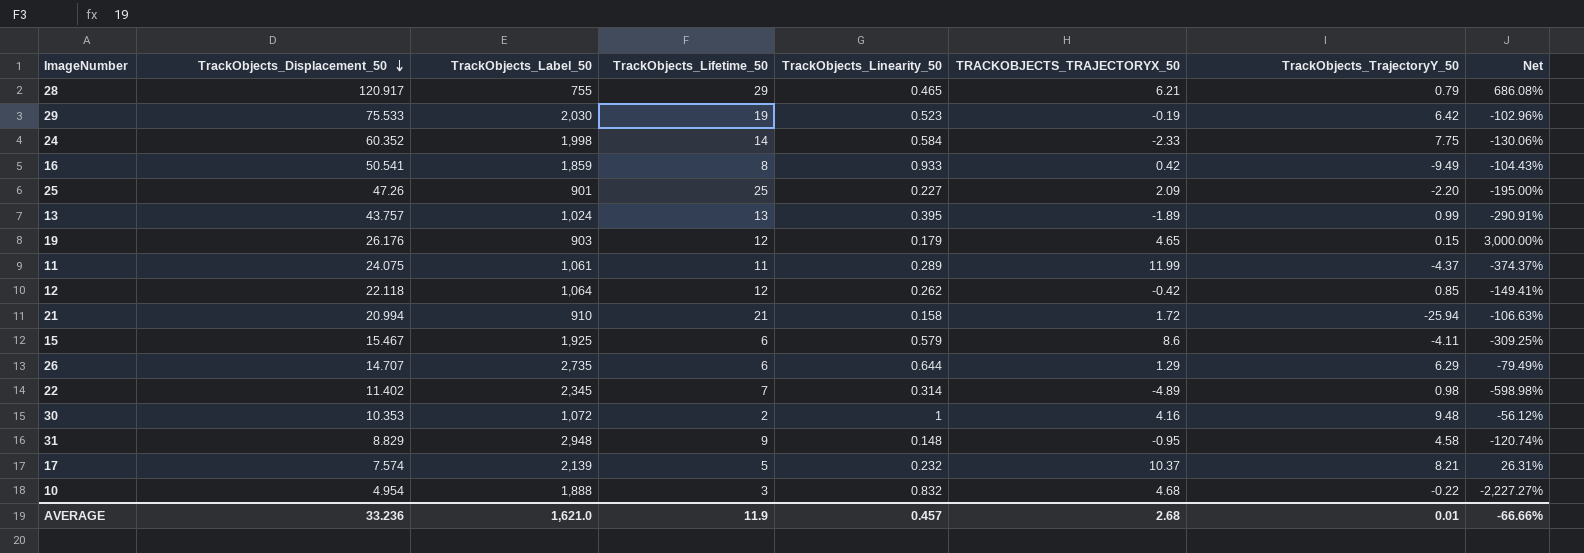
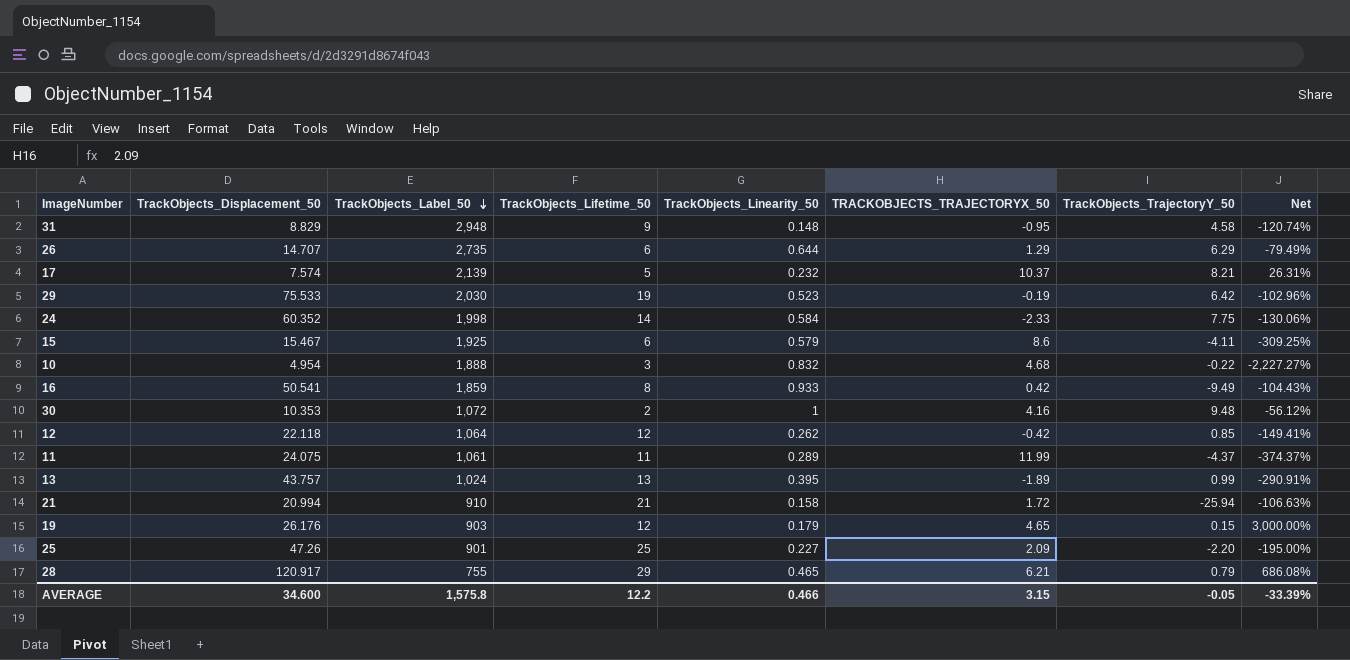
row order: TrackObjects_Displacement_50 descending -> TrackObjects_Label_50 descending
row 22: 11.402 | 2,345 | 7 | 0.314 | -4.89 | 0.98 | -598.98% -> none
AVERAGE | TrackObjects_Displacement_50: 33.236 -> 34.600
AVERAGE | TrackObjects_Label_50: 1,621.0 -> 1,575.8
AVERAGE | TrackObjects_Lifetime_50: 11.9 -> 12.2
AVERAGE | TrackObjects_Linearity_50: 0.457 -> 0.466
AVERAGE | TRACKOBJECTS_TRAJECTORYX_50: 2.68 -> 3.15
AVERAGE | TrackObjects_TrajectoryY_50: 0.01 -> -0.05
AVERAGE | Net: -66.66% -> -33.39%

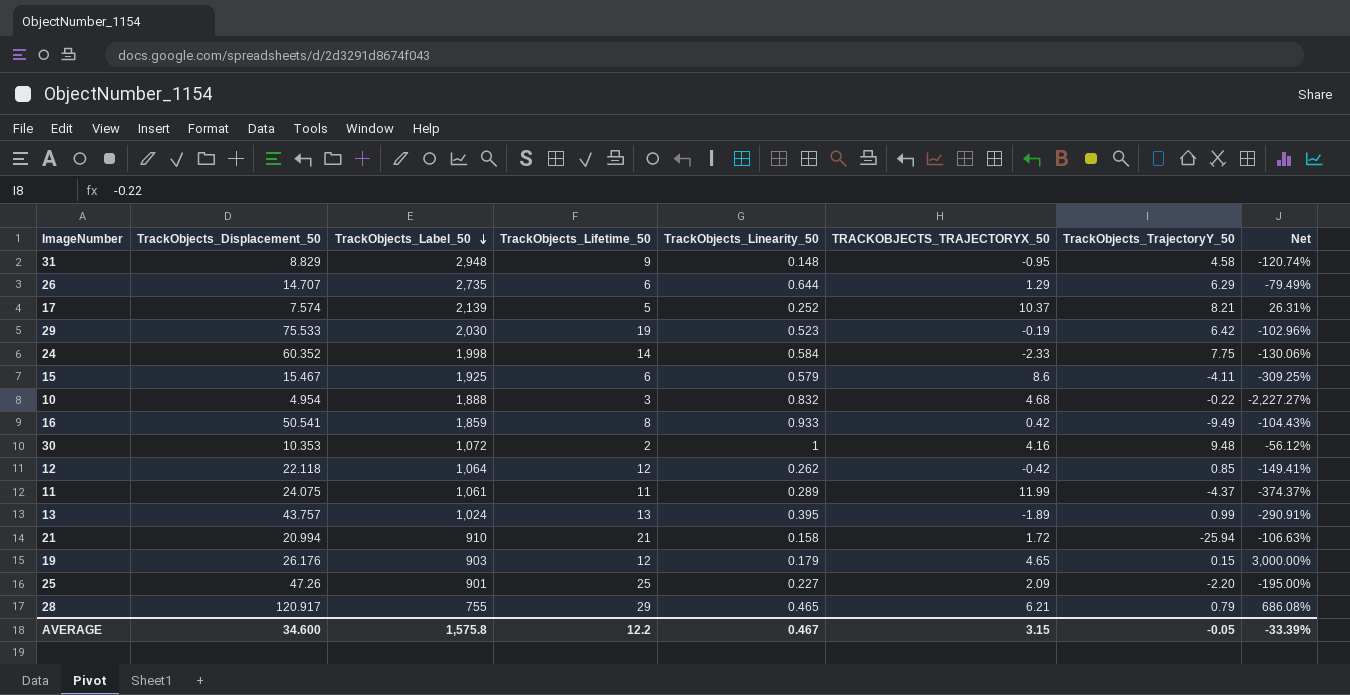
17 | TrackObjects_Linearity_50: 0.232 -> 0.252
AVERAGE | TrackObjects_Linearity_50: 0.466 -> 0.467

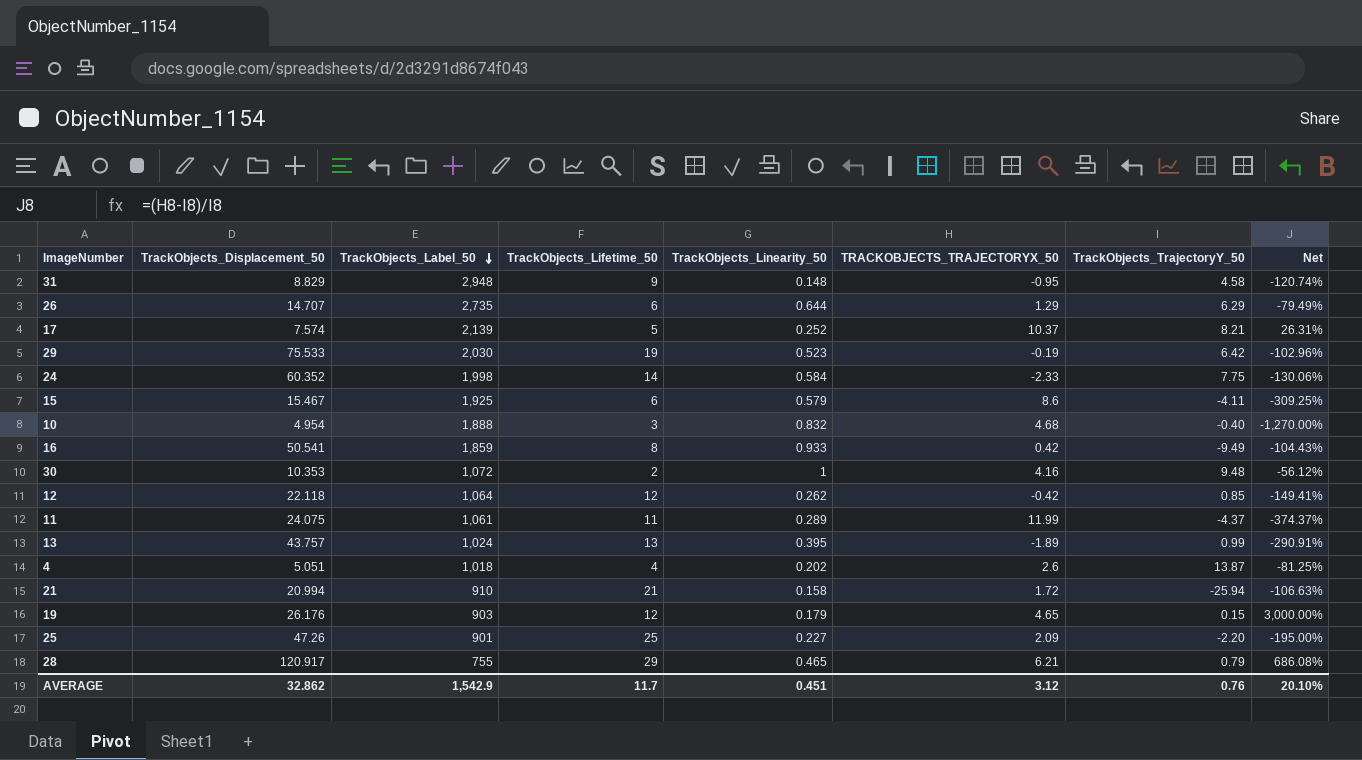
10 | TrackObjects_TrajectoryY_50: -0.22 -> -0.40
10 | Net: -2,227.27% -> -1,270.00%
row 4: none -> 5.051 | 1,018 | 4 | 0.202 | 2.6 | 13.87 | -81.25%
AVERAGE | TrackObjects_Displacement_50: 34.600 -> 32.862
AVERAGE | TrackObjects_Label_50: 1,575.8 -> 1,542.9
AVERAGE | TrackObjects_Lifetime_50: 12.2 -> 11.7
AVERAGE | TrackObjects_Linearity_50: 0.467 -> 0.451
AVERAGE | TRACKOBJECTS_TRAJECTORYX_50: 3.15 -> 3.12
AVERAGE | TrackObjects_TrajectoryY_50: -0.05 -> 0.76
AVERAGE | Net: -33.39% -> 20.10%

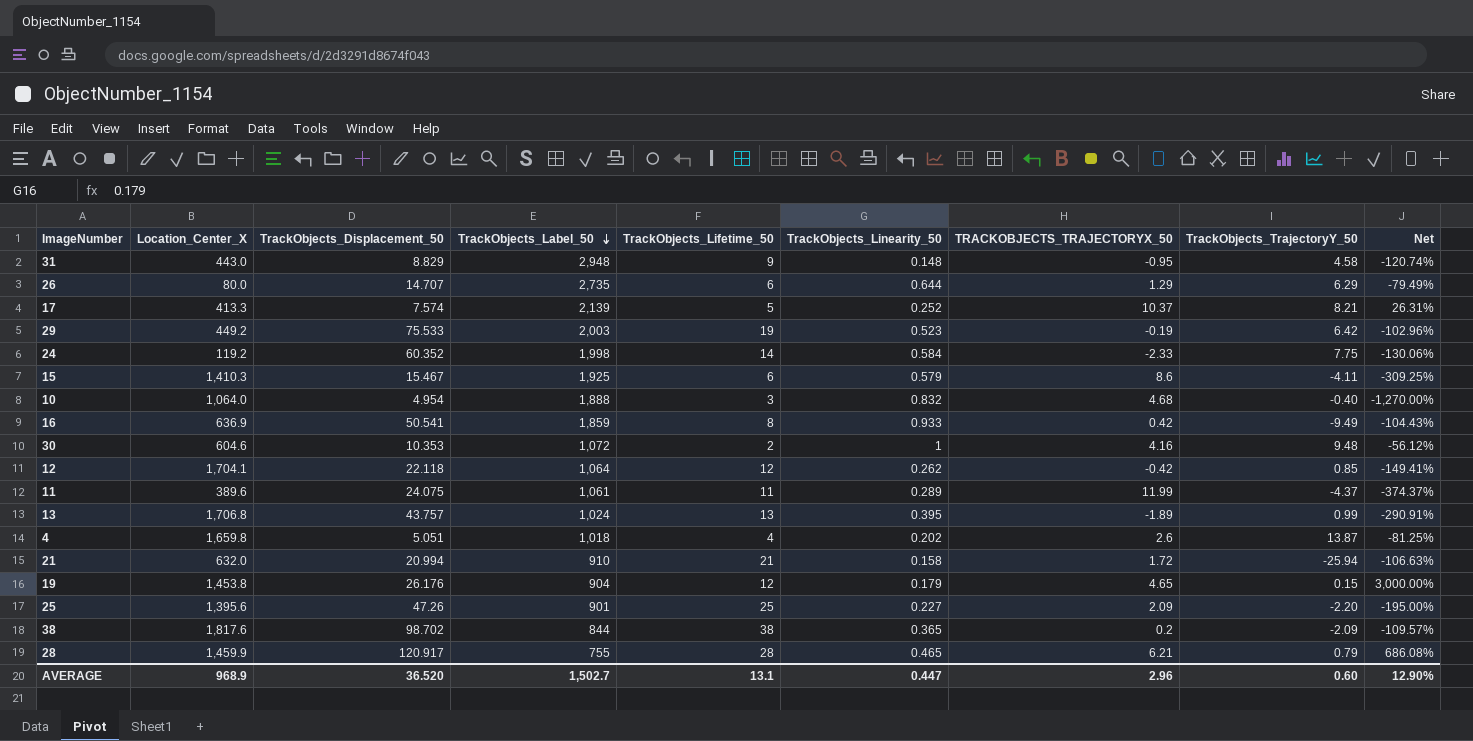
column Location_Center_X | position: none -> 2
29 | TrackObjects_Label_50: 2,030 -> 2,003
19 | TrackObjects_Label_50: 903 -> 904
row 38: none -> 1,817.6 | 98.702 | 844 | 38 | 0.365 | 0.2 | -2.09 | -109.57%
28 | TrackObjects_Lifetime_50: 29 -> 28
AVERAGE | TrackObjects_Displacement_50: 32.862 -> 36.520
AVERAGE | TrackObjects_Label_50: 1,542.9 -> 1,502.7
AVERAGE | TrackObjects_Lifetime_50: 11.7 -> 13.1
AVERAGE | TrackObjects_Linearity_50: 0.451 -> 0.447
AVERAGE | TRACKOBJECTS_TRAJECTORYX_50: 3.12 -> 2.96
AVERAGE | TrackObjects_TrajectoryY_50: 0.76 -> 0.60
AVERAGE | Net: 20.10% -> 12.90%

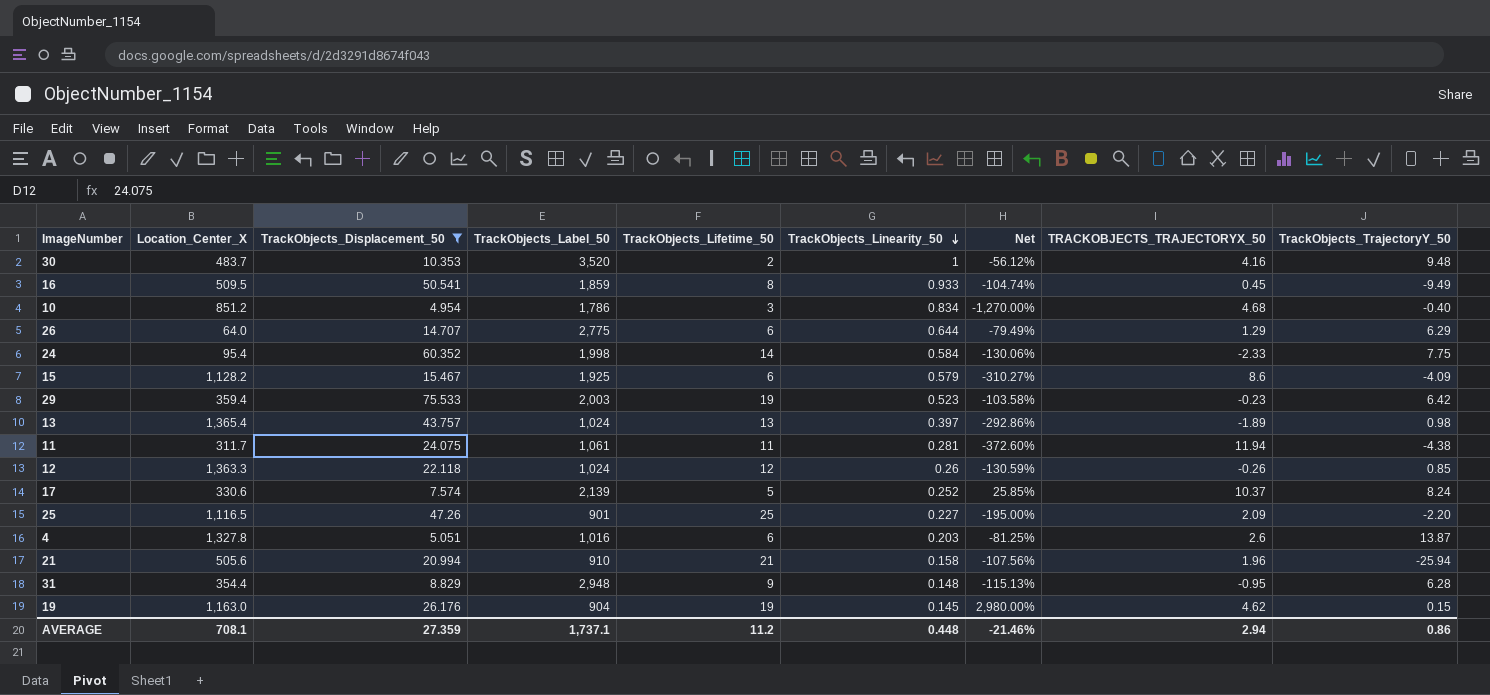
filter: none -> TrackObjects_Displacement_50 <= 75.533
row order: TrackObjects_Label_50 descending -> TrackObjects_Linearity_50 descending
column Net | position: 9 -> 7
30 | Location_Center_X: 604.6 -> 483.7
30 | TrackObjects_Label_50: 1,072 -> 3,520
16 | Location_Center_X: 636.9 -> 509.5
16 | Net: -104.43% -> -104.74%
16 | TRACKOBJECTS_TRAJECTORYX_50: 0.42 -> 0.45
10 | Location_Center_X: 1,064.0 -> 851.2
10 | TrackObjects_Label_50: 1,888 -> 1,786
10 | TrackObjects_Linearity_50: 0.832 -> 0.834
26 | Location_Center_X: 80.0 -> 64.0
26 | TrackObjects_Label_50: 2,735 -> 2,775
24 | Location_Center_X: 119.2 -> 95.4
15 | Location_Center_X: 1,410.3 -> 1,128.2
15 | Net: -309.25% -> -310.27%
15 | TrackObjects_TrajectoryY_50: -4.11 -> -4.09
29 | Location_Center_X: 449.2 -> 359.4
29 | Net: -102.96% -> -103.58%
29 | TRACKOBJECTS_TRAJECTORYX_50: -0.19 -> -0.23
13 | Location_Center_X: 1,706.8 -> 1,365.4
13 | TrackObjects_Linearity_50: 0.395 -> 0.397
13 | Net: -290.91% -> -292.86%
13 | TrackObjects_TrajectoryY_50: 0.99 -> 0.98
11 | Location_Center_X: 389.6 -> 311.7
11 | TrackObjects_Linearity_50: 0.289 -> 0.281
11 | Net: -374.37% -> -372.60%
11 | TRACKOBJECTS_TRAJECTORYX_50: 11.99 -> 11.94
11 | TrackObjects_TrajectoryY_50: -4.37 -> -4.38
12 | Location_Center_X: 1,704.1 -> 1,363.3
12 | TrackObjects_Label_50: 1,064 -> 1,024
12 | TrackObjects_Linearity_50: 0.262 -> 0.26
12 | Net: -149.41% -> -130.59%
12 | TRACKOBJECTS_TRAJECTORYX_50: -0.42 -> -0.26
17 | Location_Center_X: 413.3 -> 330.6
17 | Net: 26.31% -> 25.85%
17 | TrackObjects_TrajectoryY_50: 8.21 -> 8.24
25 | Location_Center_X: 1,395.6 -> 1,116.5
4 | Location_Center_X: 1,659.8 -> 1,327.8
4 | TrackObjects_Label_50: 1,018 -> 1,016
4 | TrackObjects_Lifetime_50: 4 -> 6
4 | TrackObjects_Linearity_50: 0.202 -> 0.203
21 | Location_Center_X: 632.0 -> 505.6
21 | Net: -106.63% -> -107.56%
21 | TRACKOBJECTS_TRAJECTORYX_50: 1.72 -> 1.96
31 | Location_Center_X: 443.0 -> 354.4
31 | Net: -120.74% -> -115.13%
31 | TrackObjects_TrajectoryY_50: 4.58 -> 6.28
19 | Location_Center_X: 1,453.8 -> 1,163.0
19 | TrackObjects_Lifetime_50: 12 -> 19
19 | TrackObjects_Linearity_50: 0.179 -> 0.145
19 | Net: 3,000.00% -> 2,980.00%
19 | TRACKOBJECTS_TRAJECTORYX_50: 4.65 -> 4.62
AVERAGE | Location_Center_X: 968.9 -> 708.1
AVERAGE | TrackObjects_Displacement_50: 36.520 -> 27.359
AVERAGE | TrackObjects_Label_50: 1,502.7 -> 1,737.1
AVERAGE | TrackObjects_Lifetime_50: 13.1 -> 11.2
AVERAGE | TrackObjects_Linearity_50: 0.447 -> 0.448
AVERAGE | Net: 12.90% -> -21.46%
AVERAGE | TRACKOBJECTS_TRAJECTORYX_50: 2.96 -> 2.94
AVERAGE | TrackObjects_TrajectoryY_50: 0.60 -> 0.86

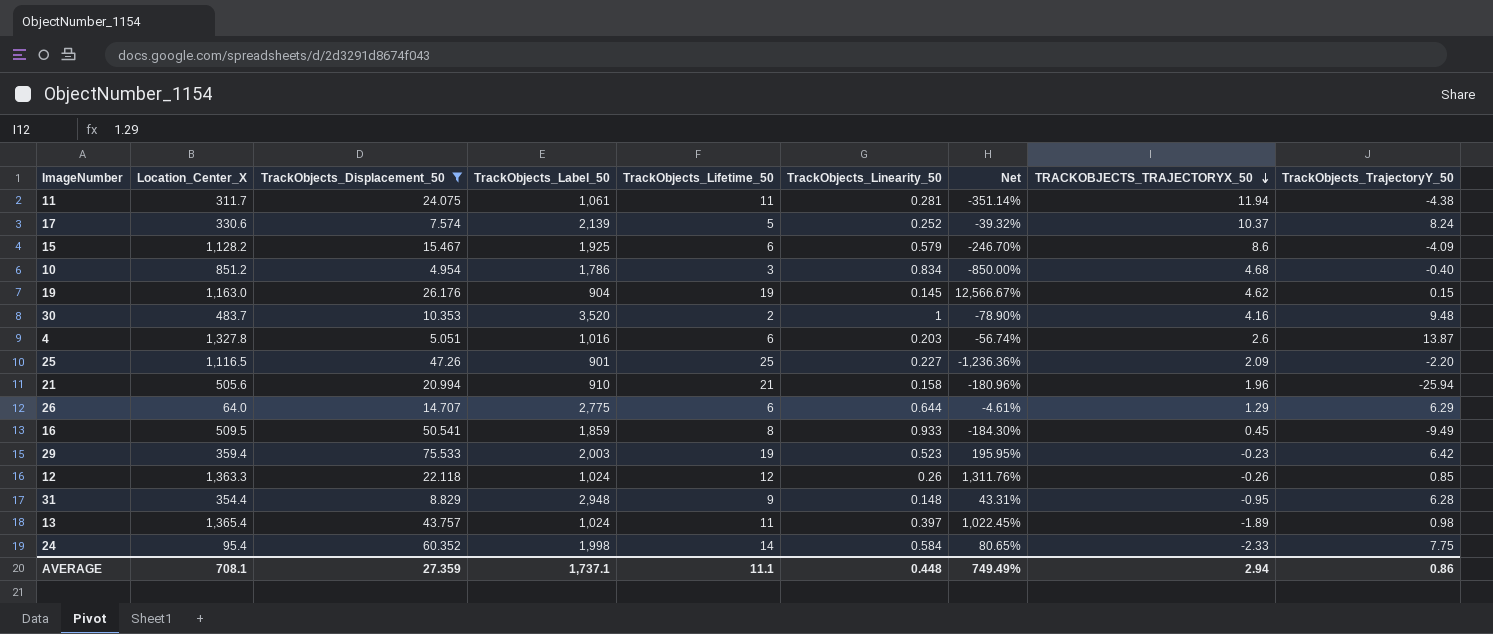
row order: TrackObjects_Linearity_50 descending -> TRACKOBJECTS_TRAJECTORYX_50 descending
column Net | formula: ([TRACKOBJECTS_TRAJECTORYX_50] - [TrackObjects_TrajectoryY_50]) / [TrackObjects_TrajectoryY_50] -> ([TrackObjects_Lifetime_50] - [TrackObjects_TrajectoryY_50]) / [TrackObjects_TrajectoryY_50]
13 | TrackObjects_Lifetime_50: 13 -> 11
AVERAGE | TrackObjects_Lifetime_50: 11.2 -> 11.1
AVERAGE | Net: -21.46% -> 749.49%

